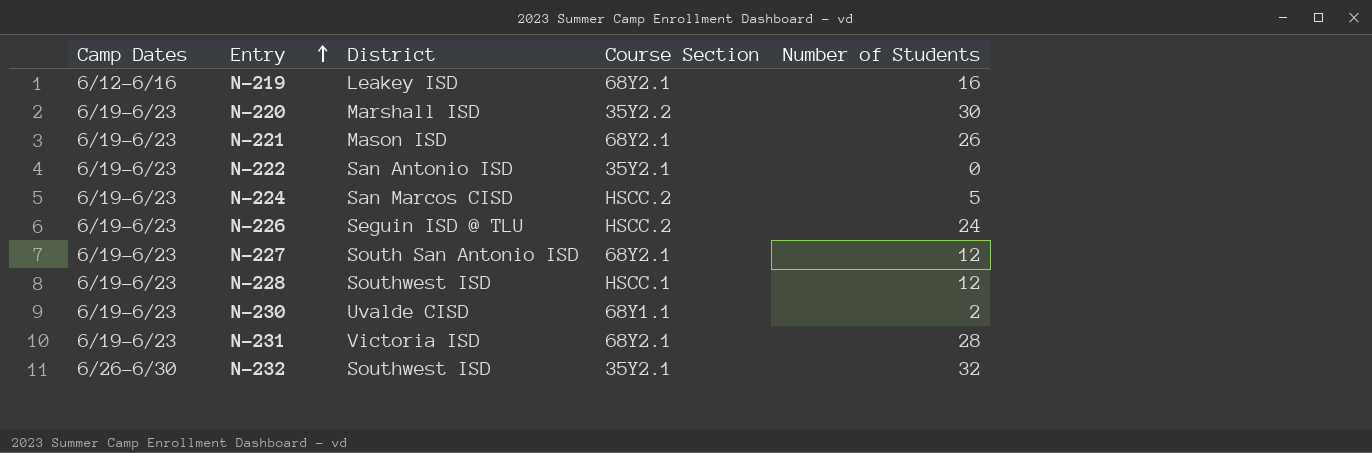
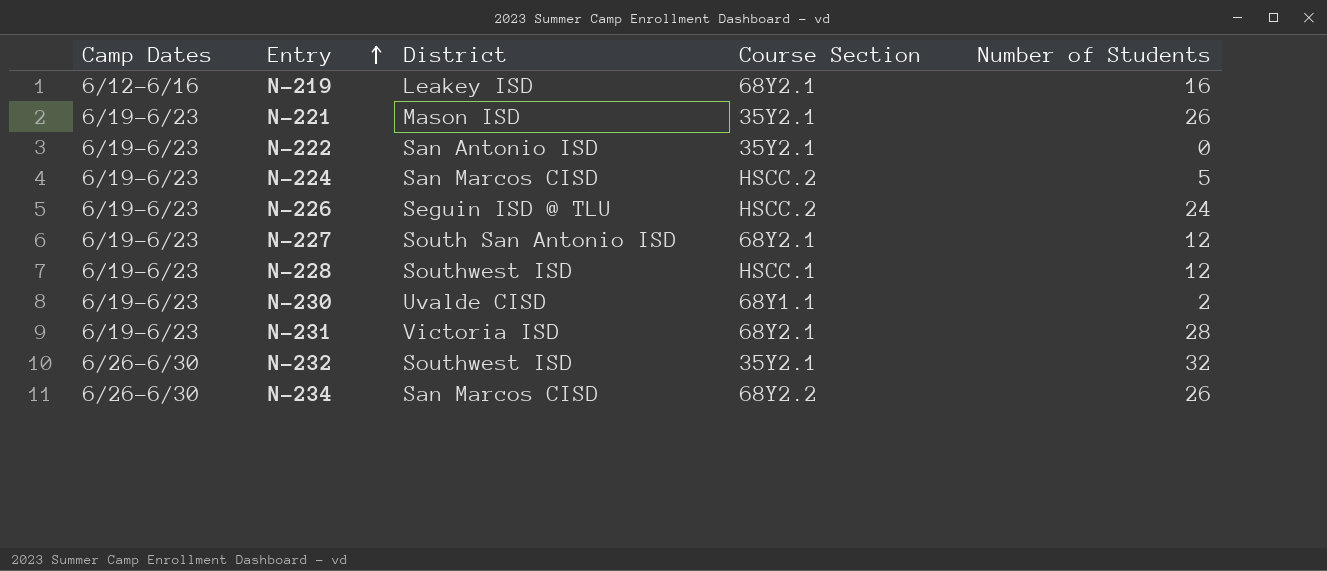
row N-220: 6/19-6/23 | Marshall ISD | 35Y2.2 | 30 -> none
N-221 | Course Section: 68Y2.1 -> 35Y2.1
row N-234: none -> 6/26-6/30 | San Marcos CISD | 68Y2.2 | 26

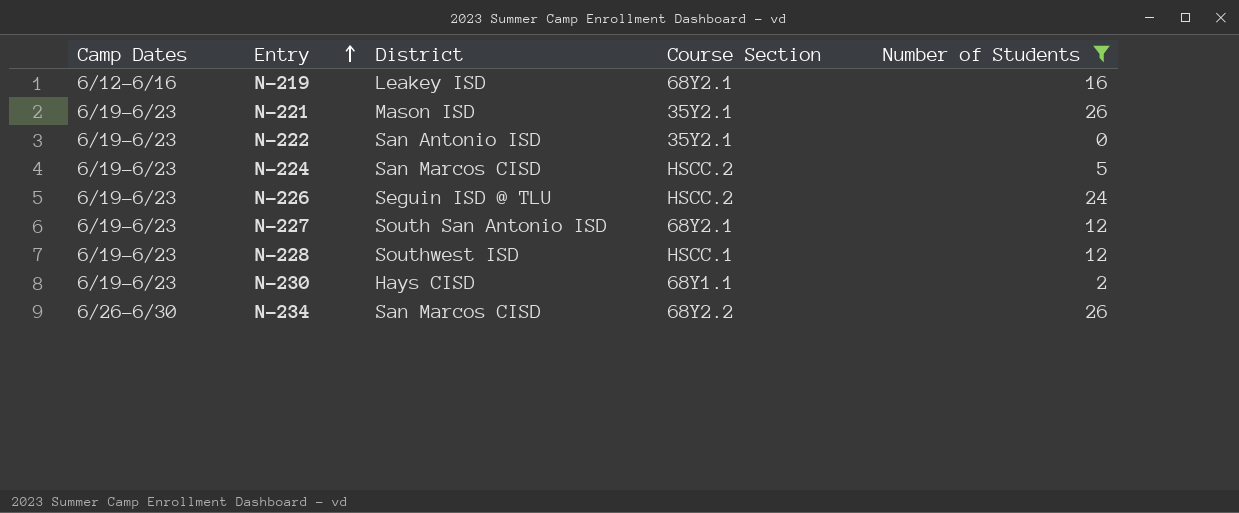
filter: none -> Number of Students <= 26
N-230 | District: Uvalde CISD -> Hays CISD

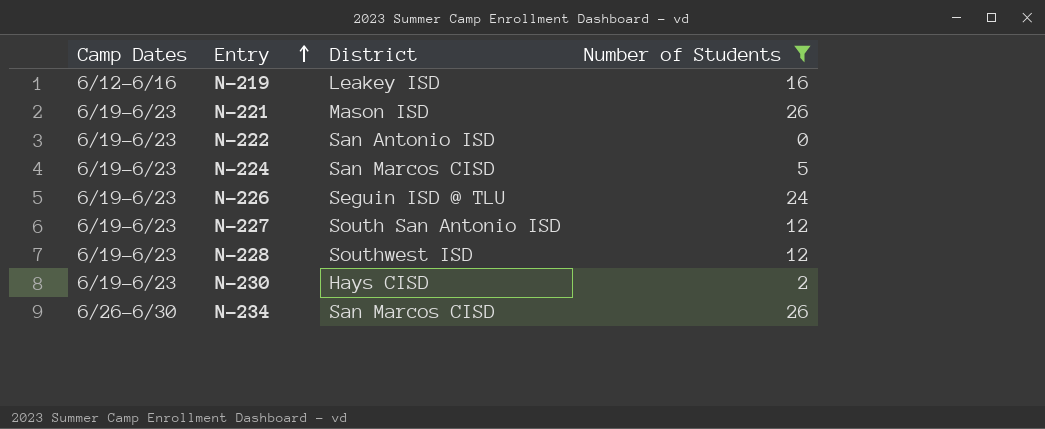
column Course Section | position: 4 -> none

